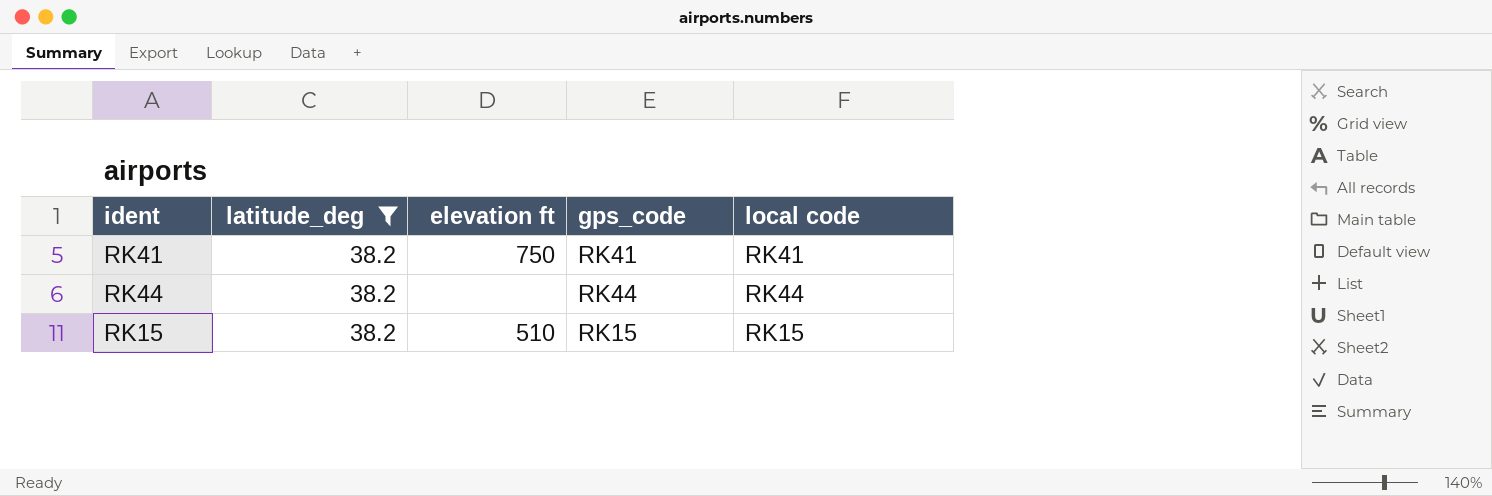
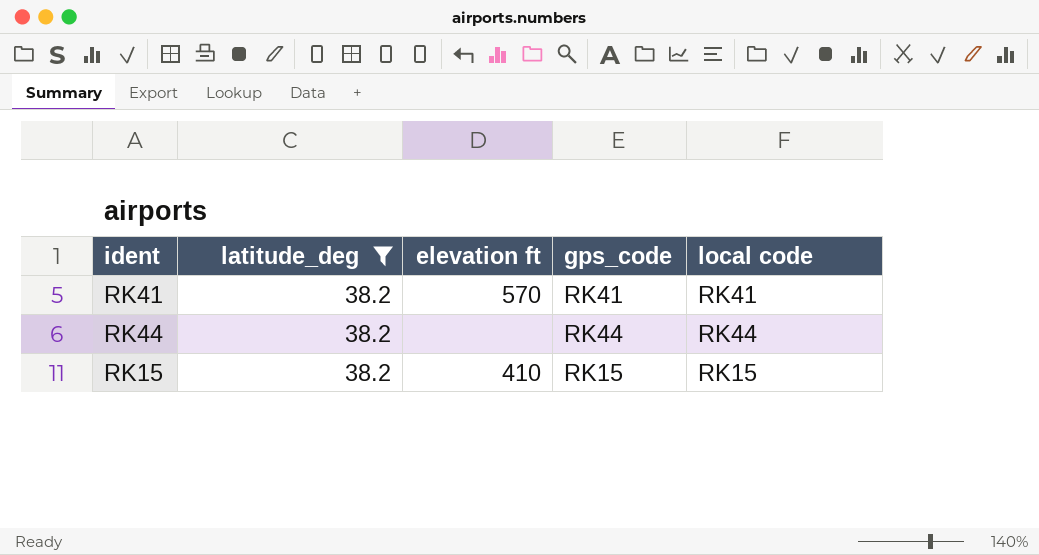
RK41 | elevation ft: 750 -> 570
RK15 | elevation ft: 510 -> 410

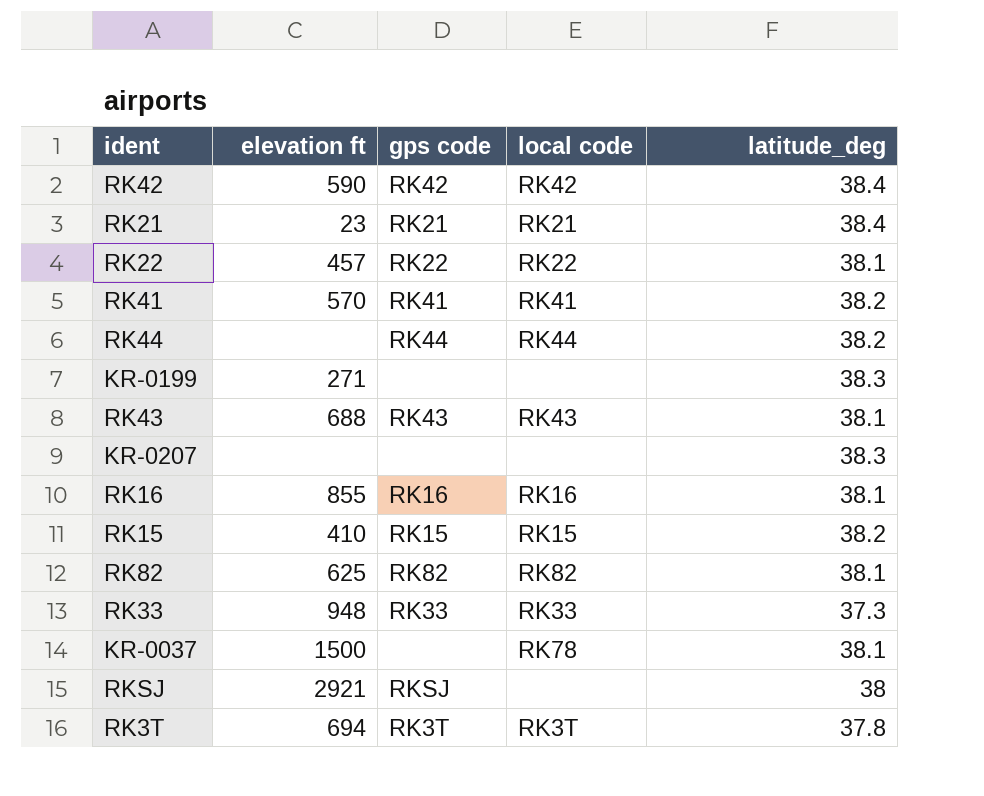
filter: latitude_deg = 38.2 -> none
column name: gps_code -> gps code
column latitude_deg | position: 2 -> 5

